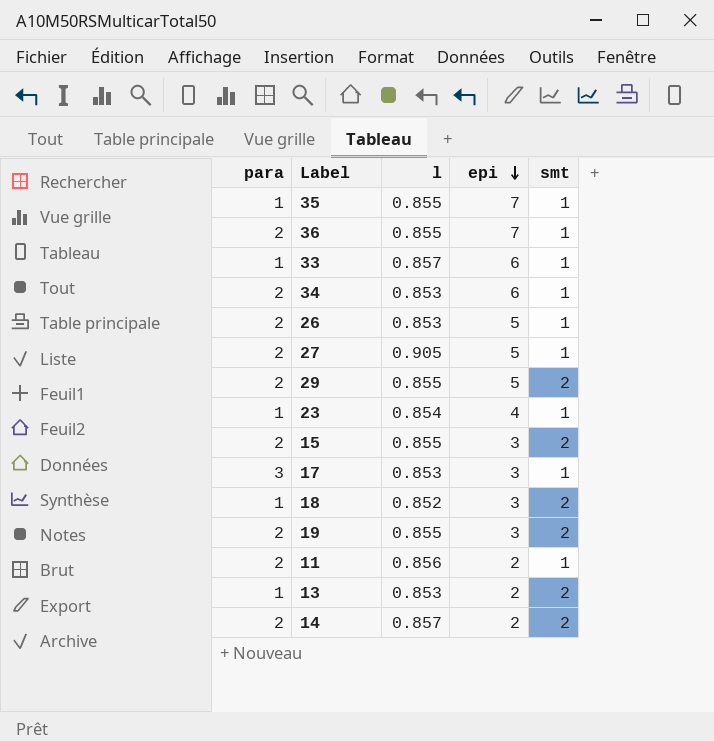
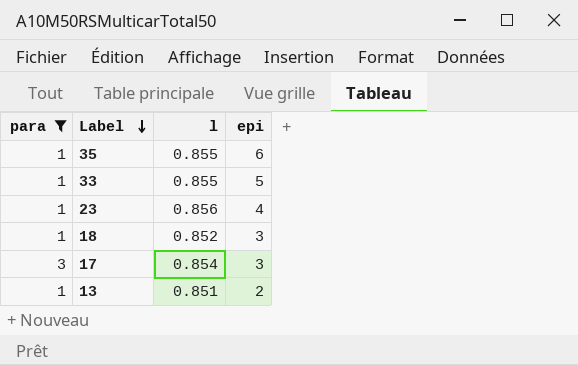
filter: none -> para != 2
row order: epi descending -> Label descending
column smt | position: 5 -> none
35 | epi: 7 -> 6
33 | l: 0.857 -> 0.855
33 | epi: 6 -> 5
23 | l: 0.854 -> 0.856
17 | l: 0.853 -> 0.854
13 | l: 0.853 -> 0.851

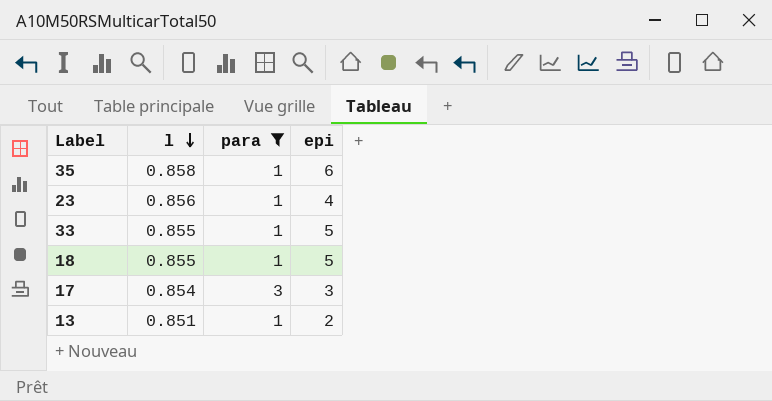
row order: Label descending -> l descending
column para | position: 1 -> 3
35 | l: 0.855 -> 0.858
18 | l: 0.852 -> 0.855
18 | epi: 3 -> 5

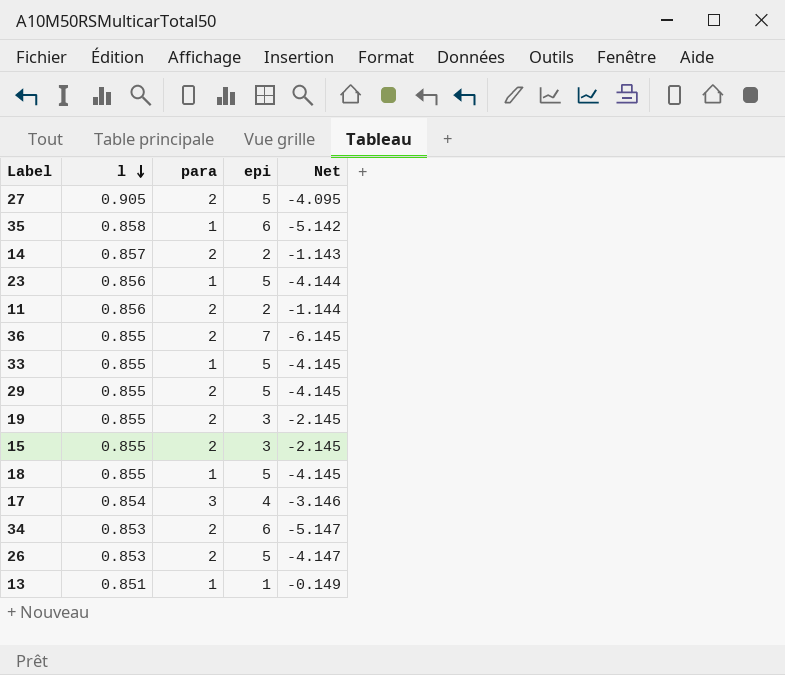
filter: para != 2 -> none
column Net | formula: none -> [l] - [epi]
23 | epi: 4 -> 5
17 | epi: 3 -> 4
13 | epi: 2 -> 1

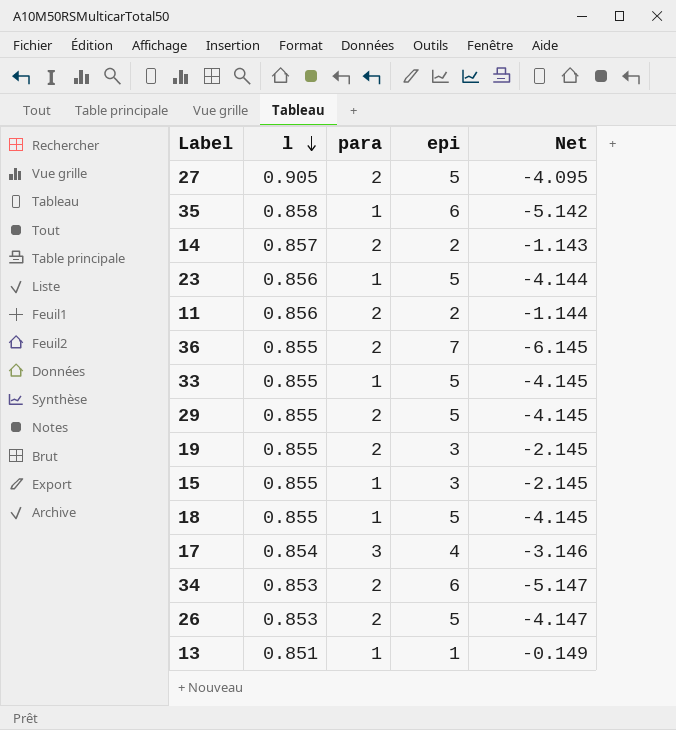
15 | para: 2 -> 1

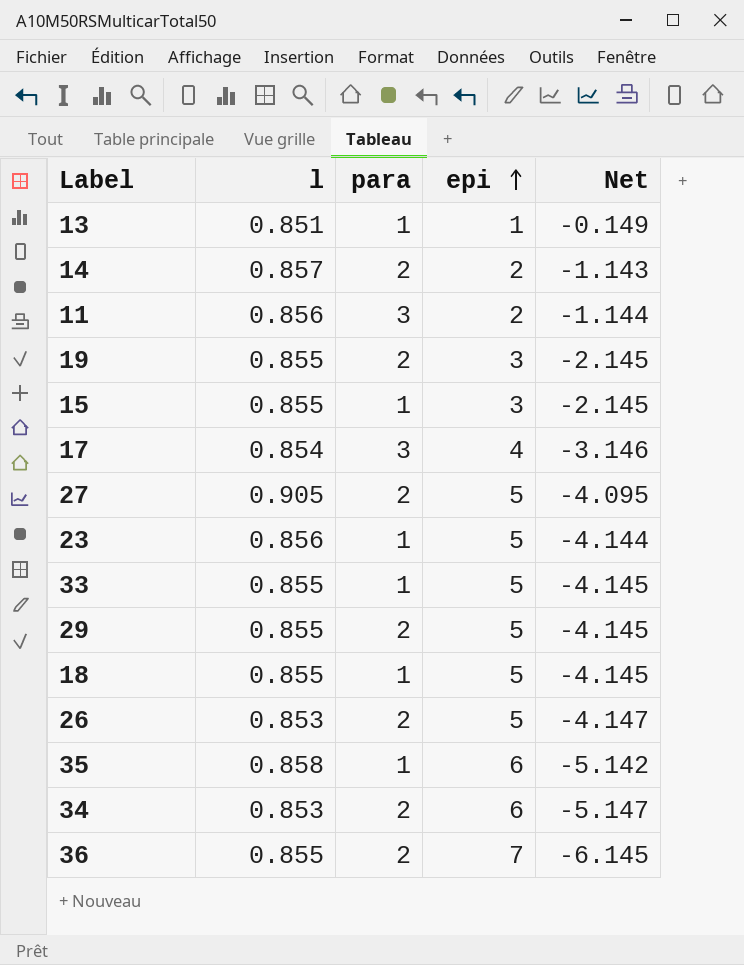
row order: l descending -> epi ascending
11 | para: 2 -> 3

